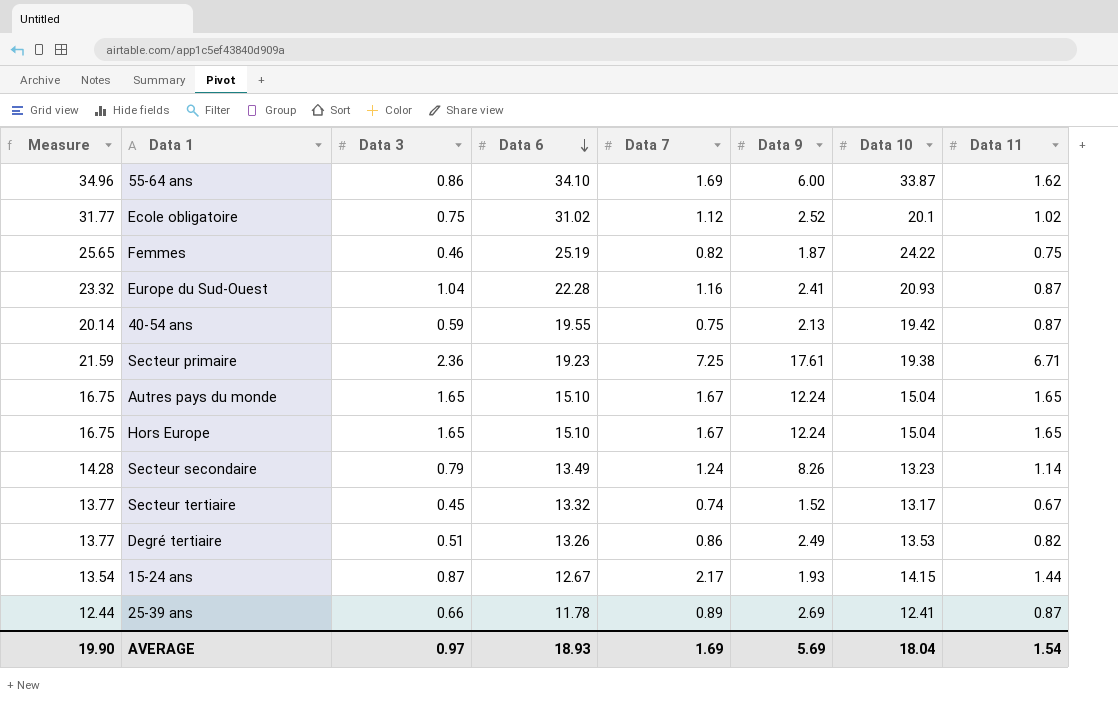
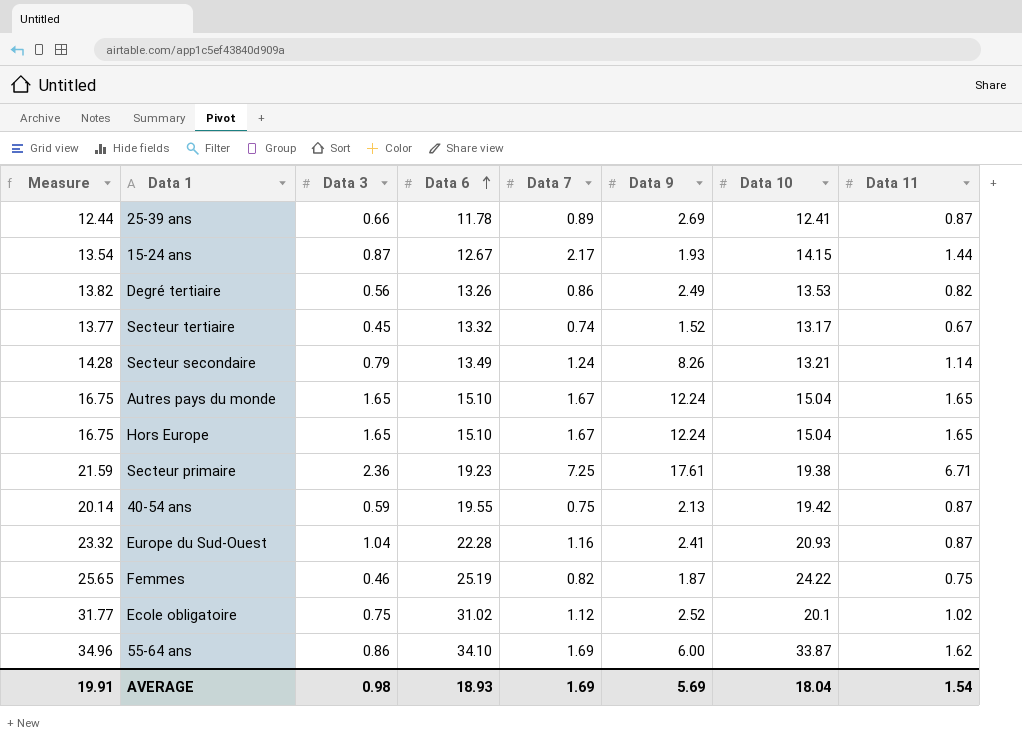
row order: Data 6 descending -> Data 6 ascending
Degré tertiaire | Measure: 13.77 -> 13.82
Degré tertiaire | Data 3: 0.51 -> 0.56
Secteur secondaire | Data 10: 13.23 -> 13.21
AVERAGE | Measure: 19.90 -> 19.91
AVERAGE | Data 3: 0.97 -> 0.98

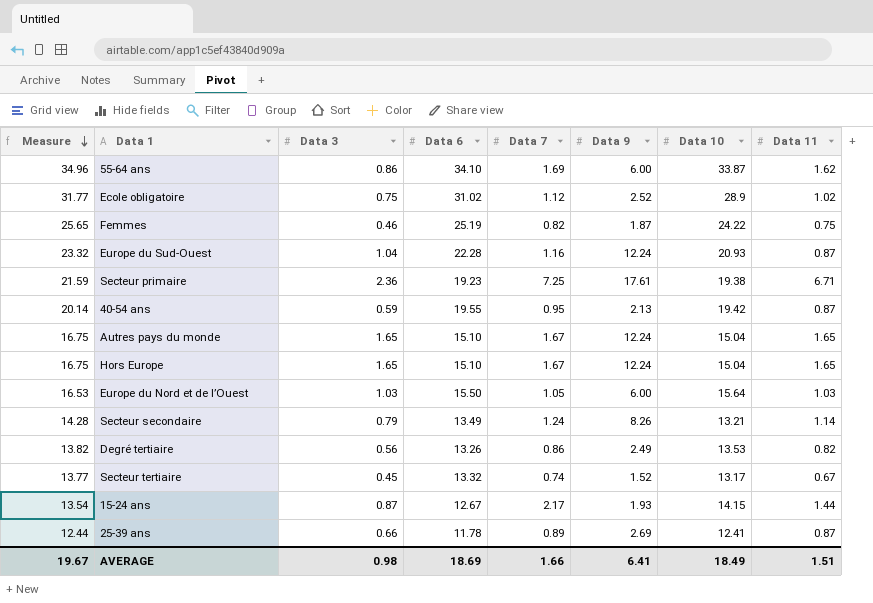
row order: Data 6 ascending -> Measure descending
Ecole obligatoire | Data 10: 20.1 -> 28.9
Europe du Sud-Ouest | Data 9: 2.41 -> 12.24
40-54 ans | Data 7: 0.75 -> 0.95
row Europe du Nord et de l’Ouest: none -> 16.53 | 1.03 | 15.50 | 1.05 | 6.00 | 15.64 | 1.03
AVERAGE | Measure: 19.91 -> 19.67
AVERAGE | Data 6: 18.93 -> 18.69
AVERAGE | Data 7: 1.69 -> 1.66
AVERAGE | Data 9: 5.69 -> 6.41
AVERAGE | Data 10: 18.04 -> 18.49
AVERAGE | Data 11: 1.54 -> 1.51

